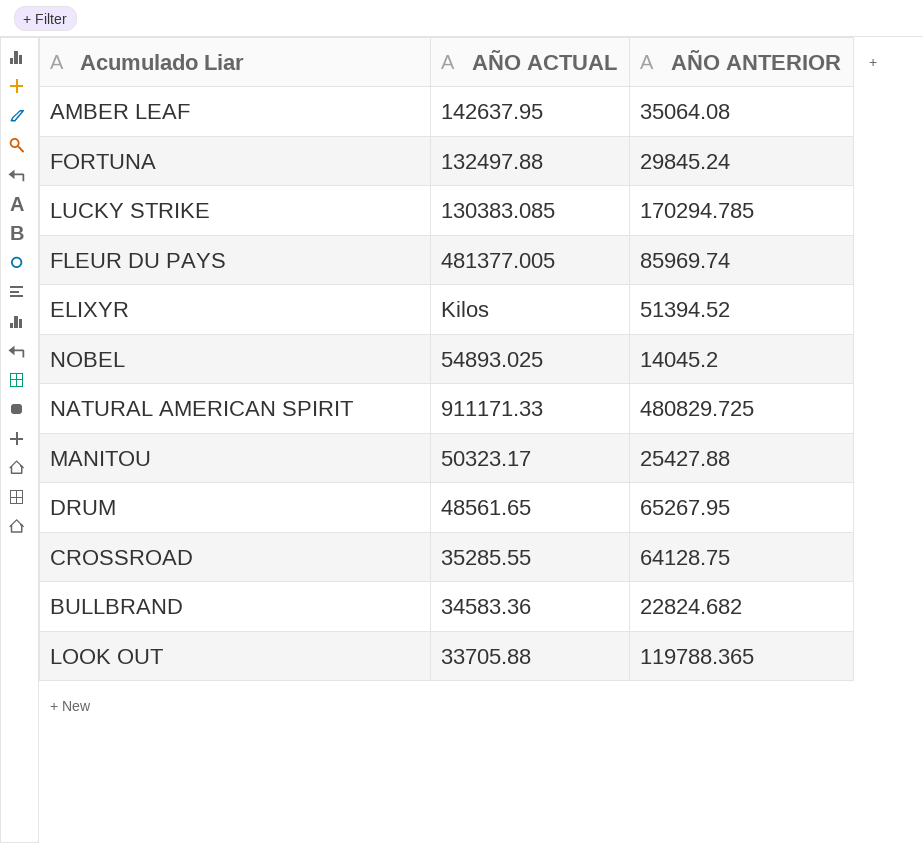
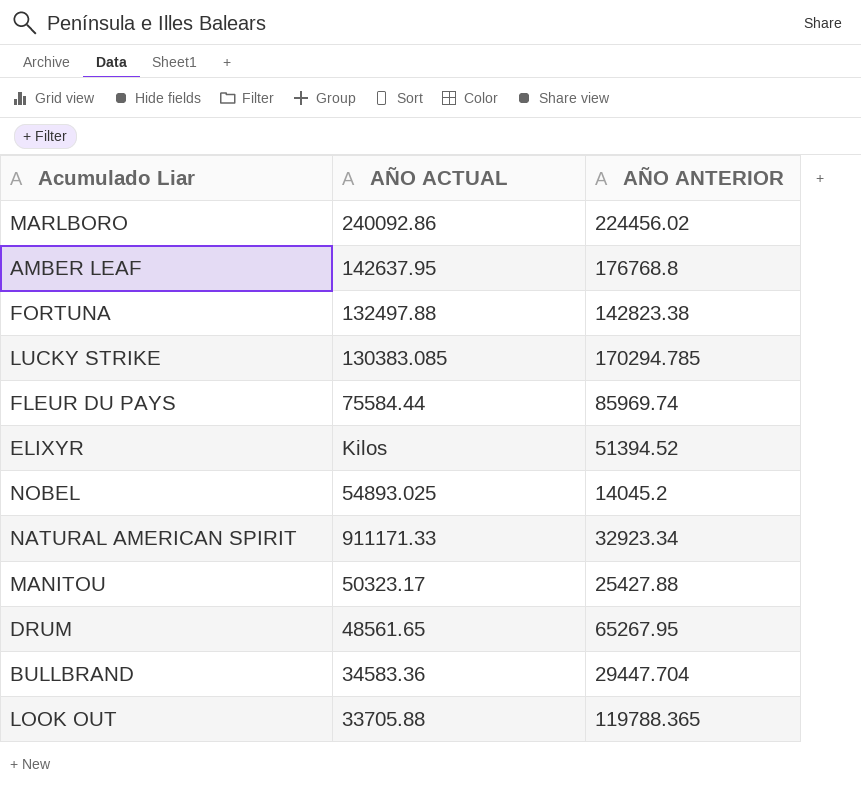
row CROSSROAD: 35285.55 | 64128.75 -> none
row MARLBORO: none -> 240092.86 | 224456.02
AMBER LEAF | AÑO ANTERIOR: 35064.08 -> 176768.8
FORTUNA | AÑO ANTERIOR: 29845.24 -> 142823.38
FLEUR DU PAYS | AÑO ACTUAL: 481377.005 -> 75584.44
NATURAL AMERICAN SPIRIT | AÑO ANTERIOR: 480829.725 -> 32923.34
BULLBRAND | AÑO ANTERIOR: 22824.682 -> 29447.704

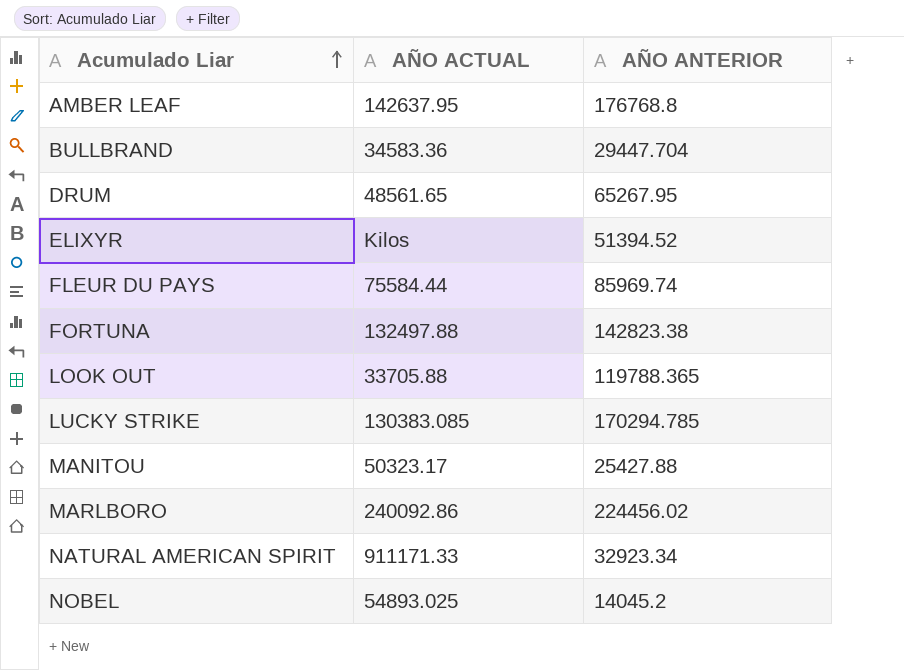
row order: none -> Acumulado Liar ascending

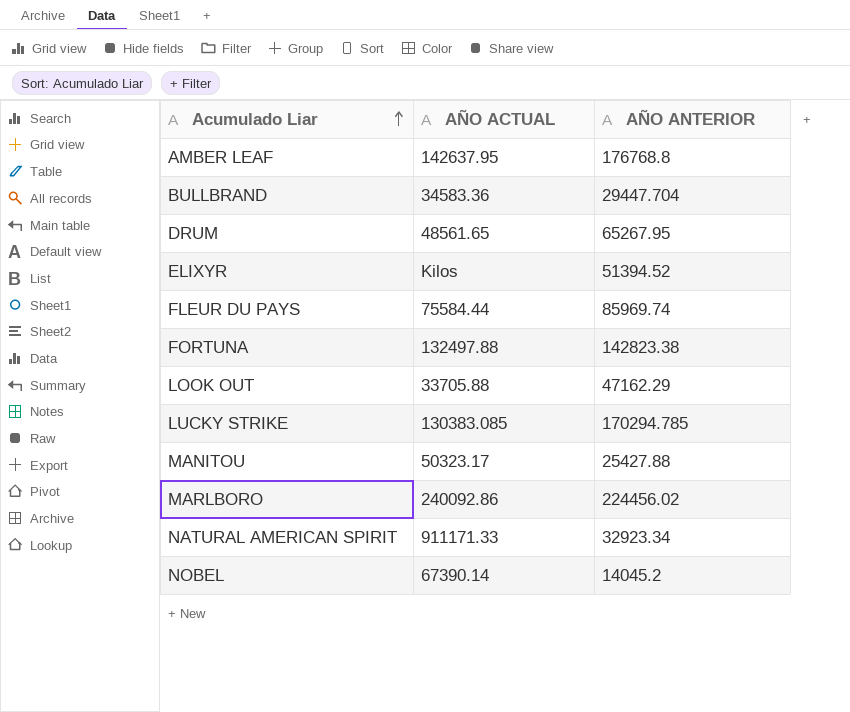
LOOK OUT | AÑO ANTERIOR: 119788.365 -> 47162.29
NOBEL | AÑO ACTUAL: 54893.025 -> 67390.14

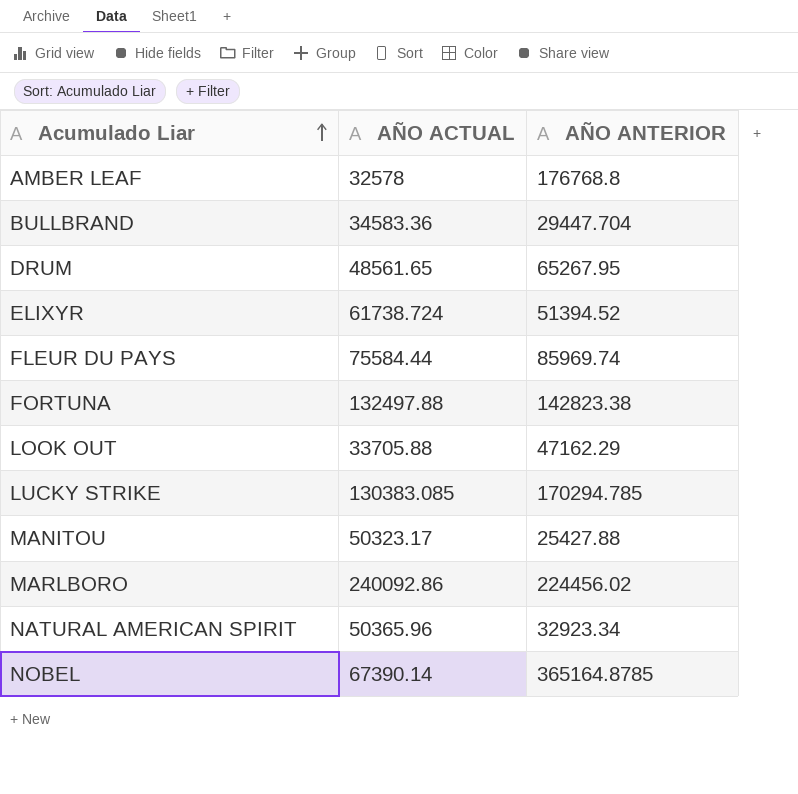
AMBER LEAF | AÑO ACTUAL: 142637.95 -> 32578
ELIXYR | AÑO ACTUAL: Kilos -> 61738.724
NATURAL AMERICAN SPIRIT | AÑO ACTUAL: 911171.33 -> 50365.96
NOBEL | AÑO ANTERIOR: 14045.2 -> 365164.8785

